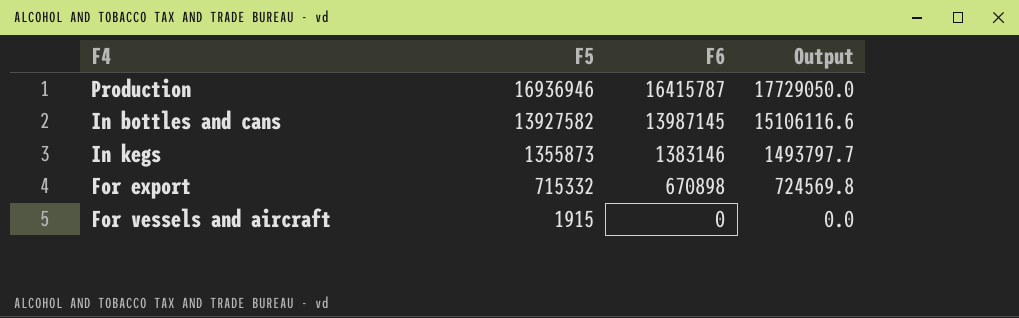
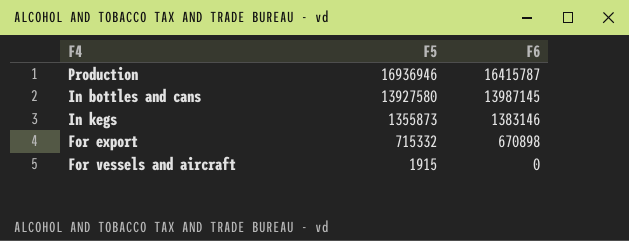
column Output | formula: [F6] * 1.08 -> none
In bottles and cans | F5: 13927582 -> 13927580

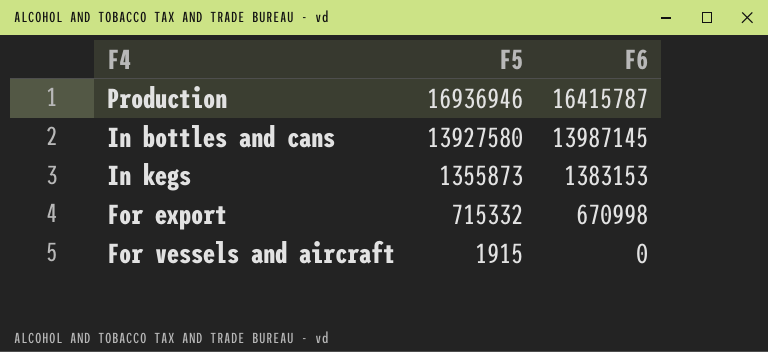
In kegs | F6: 1383146 -> 1383153
For export | F6: 670898 -> 670998

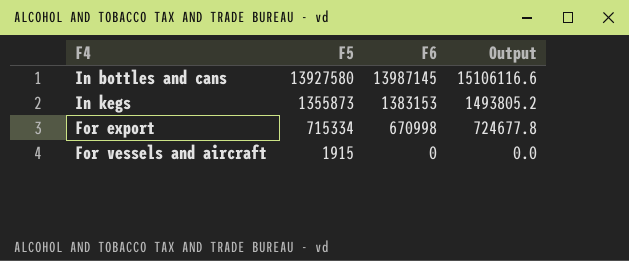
column Output | formula: none -> [F6] * 1.08
row Production: 16936946 | 16415787 -> none
For export | F5: 715332 -> 715334

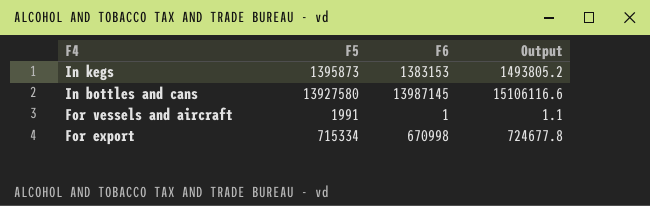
row order: F5 descending -> F4 descending
In kegs | F5: 1355873 -> 1395873
For vessels and aircraft | F5: 1915 -> 1991
For vessels and aircraft | F6: 0 -> 1
For vessels and aircraft | Output: 0.0 -> 1.1

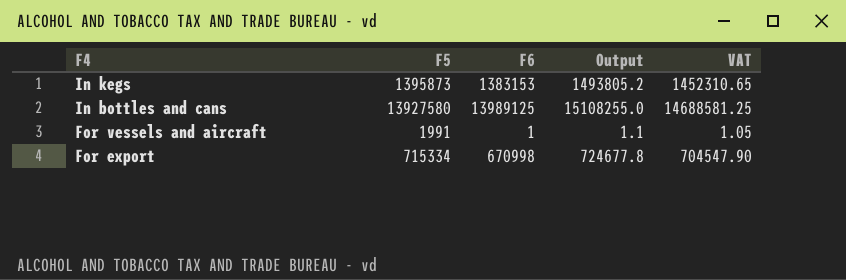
column VAT | formula: none -> [F6] * 1.05
In bottles and cans | F6: 13987145 -> 13989125
In bottles and cans | Output: 15106116.6 -> 15108255.0

